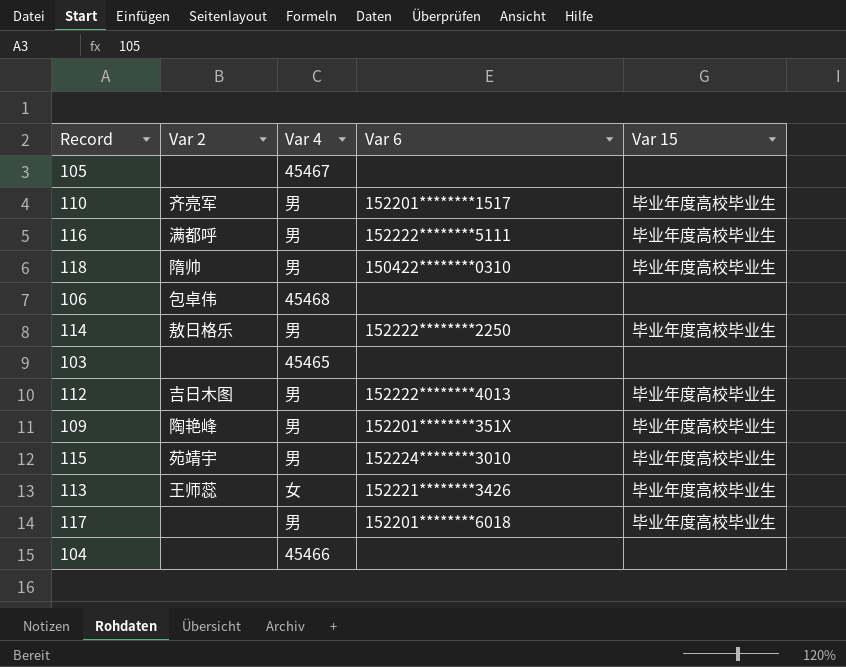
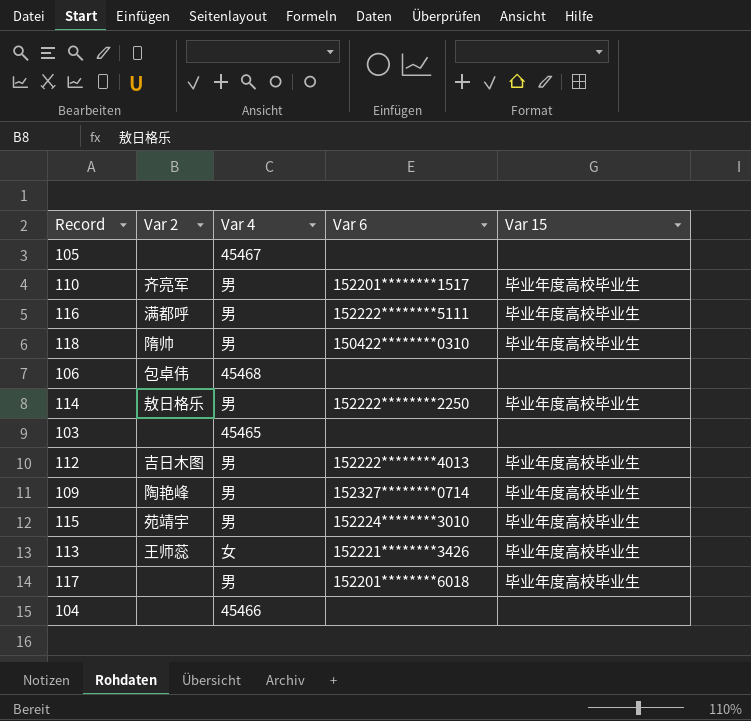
109 | Var 6: 152201********351X -> 152327********0714

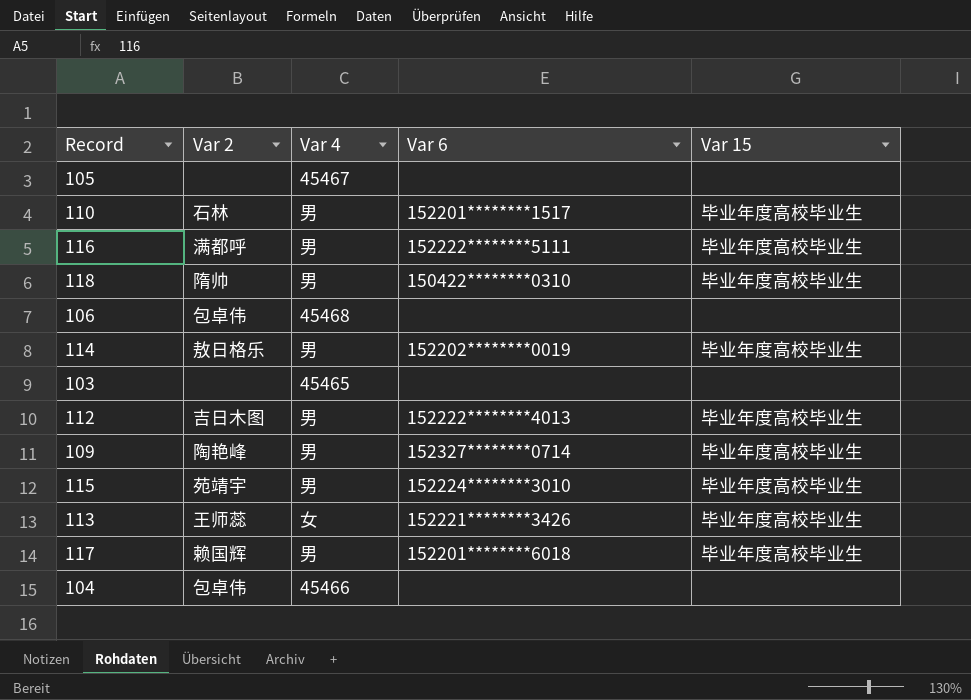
110 | Var 2: 齐亮军 -> 石林
114 | Var 6: 152222********2250 -> 152202********0019
117 | Var 2: none -> 赖国辉
104 | Var 2: none -> 包卓伟

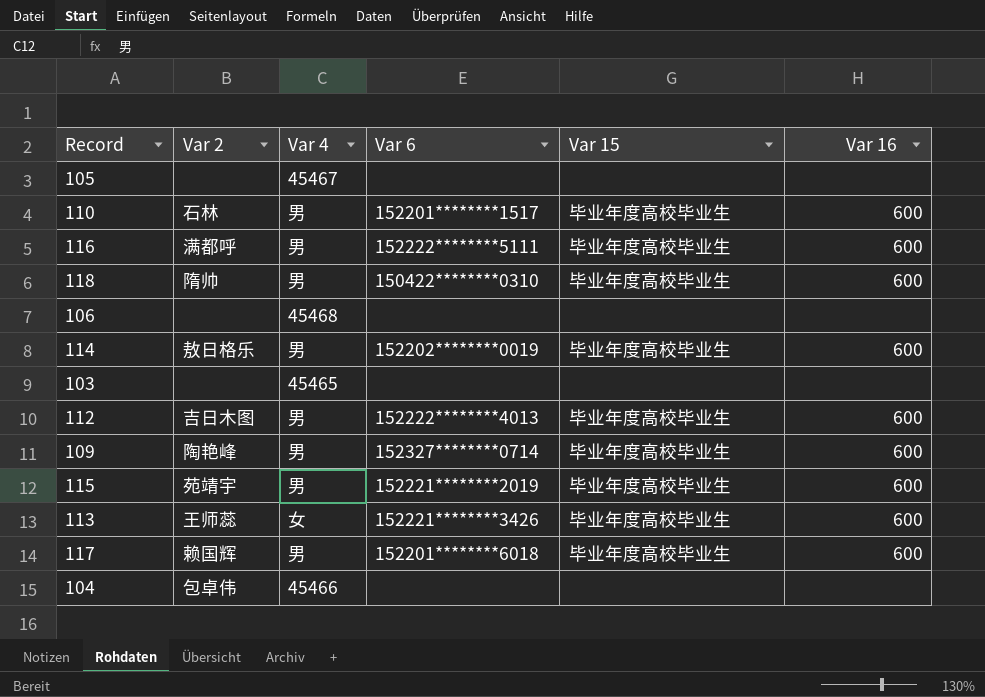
column Var 16 | position: none -> 6
106 | Var 2: 包卓伟 -> none
115 | Var 6: 152224********3010 -> 152221********2019

